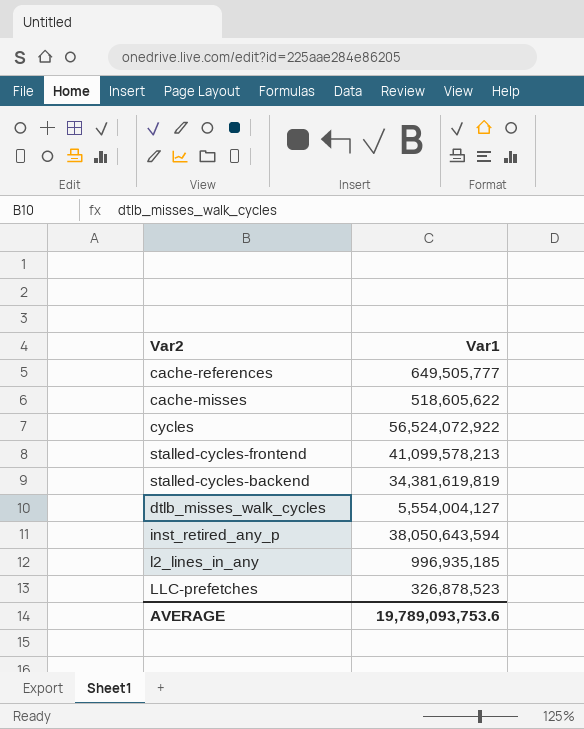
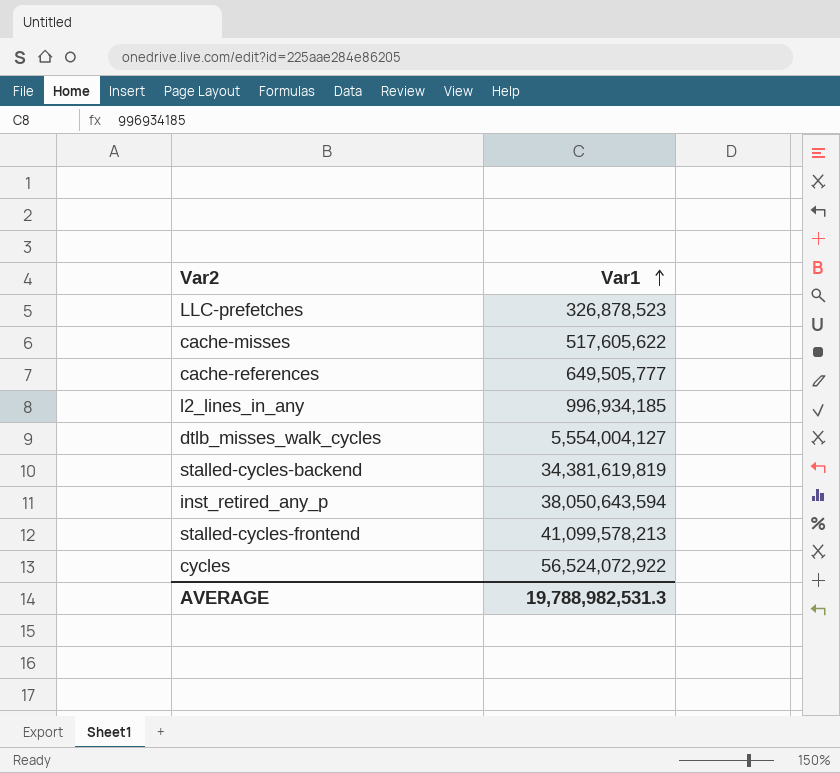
row order: none -> Var1 ascending
cache-misses | Var1: 518,605,622 -> 517,605,622
l2_lines_in_any | Var1: 996,935,185 -> 996,934,185
AVERAGE | Var1: 19,789,093,753.6 -> 19,788,982,531.3

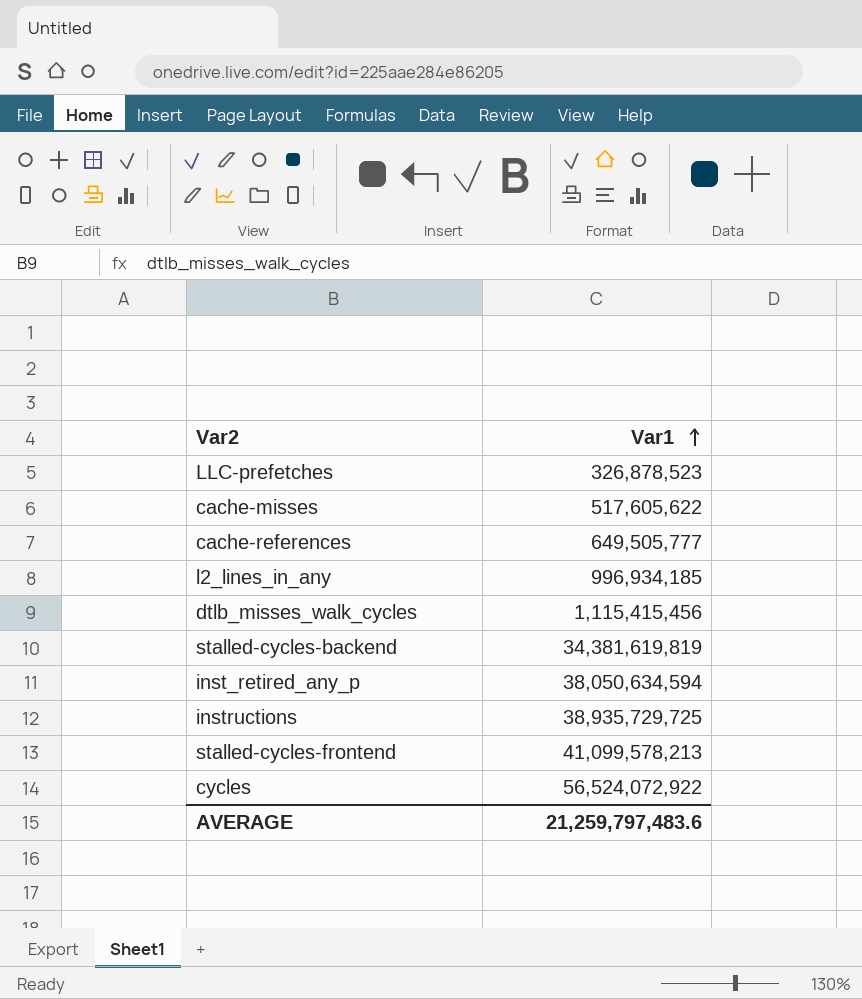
dtlb_misses_walk_cycles | Var1: 5,554,004,127 -> 1,115,415,456
inst_retired_any_p | Var1: 38,050,643,594 -> 38,050,634,594
row instructions: none -> 38,935,729,725
AVERAGE | Var1: 19,788,982,531.3 -> 21,259,797,483.6

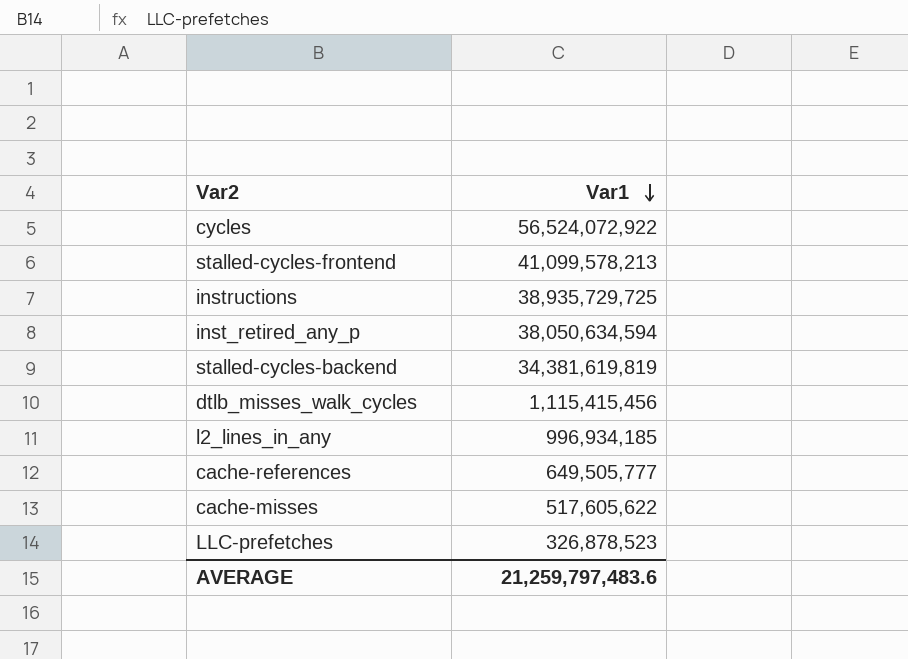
row order: Var1 ascending -> Var1 descending

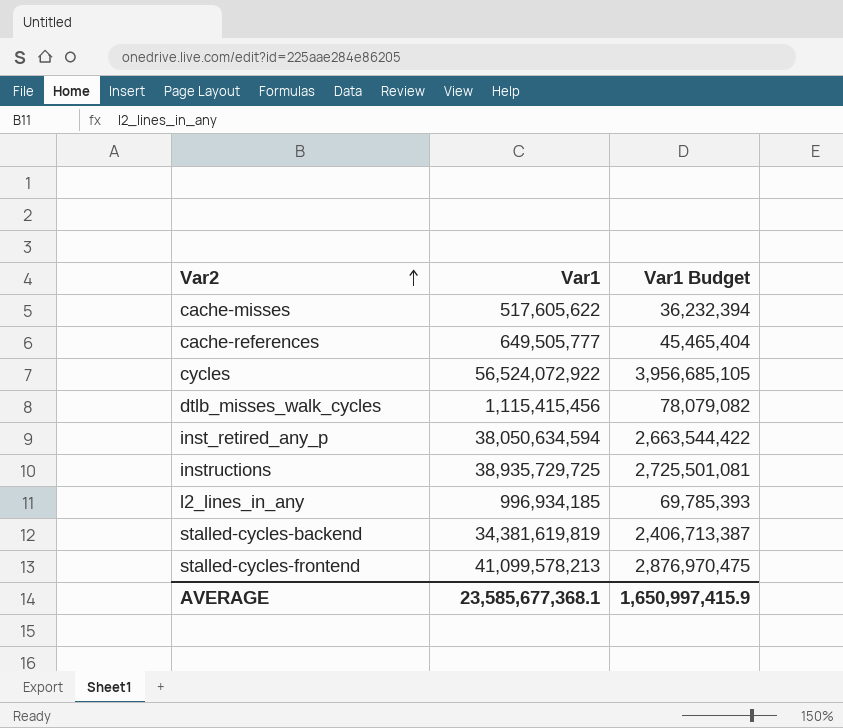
row order: Var1 descending -> Var2 ascending
column Var1 Budget | formula: none -> [Var1] * 0.07
row LLC-prefetches: 326,878,523 -> none
AVERAGE | Var1: 21,259,797,483.6 -> 23,585,677,368.1

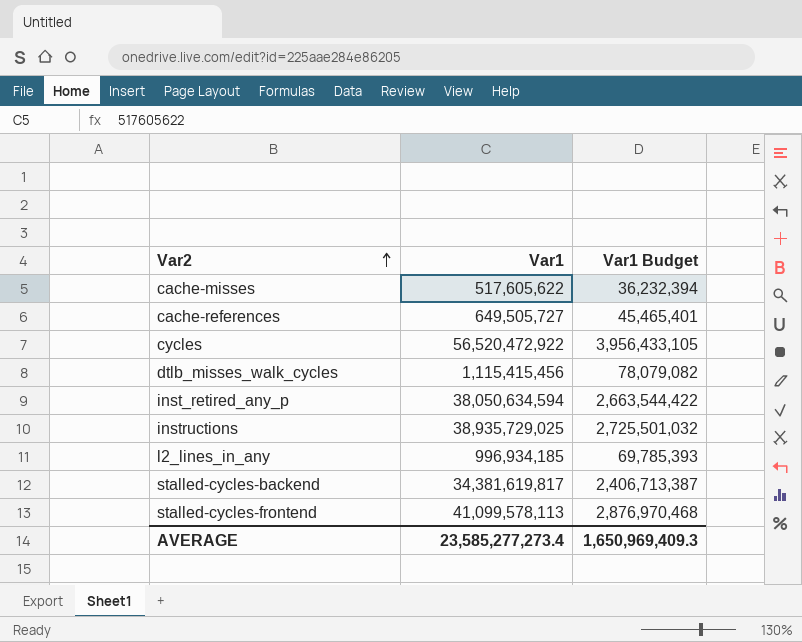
cache-references | Var1: 649,505,777 -> 649,505,727
cache-references | Var1 Budget: 45,465,404 -> 45,465,401
cycles | Var1: 56,524,072,922 -> 56,520,472,922
cycles | Var1 Budget: 3,956,685,105 -> 3,956,433,105
instructions | Var1: 38,935,729,725 -> 38,935,729,025
instructions | Var1 Budget: 2,725,501,081 -> 2,725,501,032
stalled-cycles-backend | Var1: 34,381,619,819 -> 34,381,619,817
stalled-cycles-frontend | Var1: 41,099,578,213 -> 41,099,578,113
stalled-cycles-frontend | Var1 Budget: 2,876,970,475 -> 2,876,970,468
AVERAGE | Var1: 23,585,677,368.1 -> 23,585,277,273.4
AVERAGE | Var1 Budget: 1,650,997,415.9 -> 1,650,969,409.3

